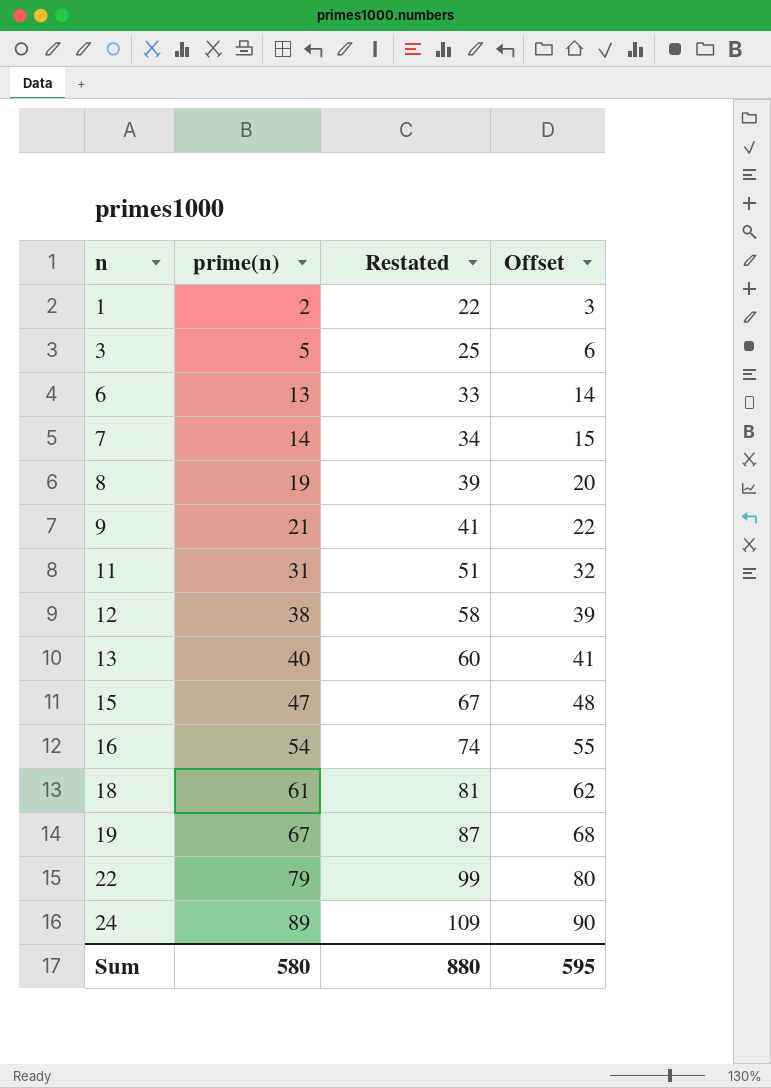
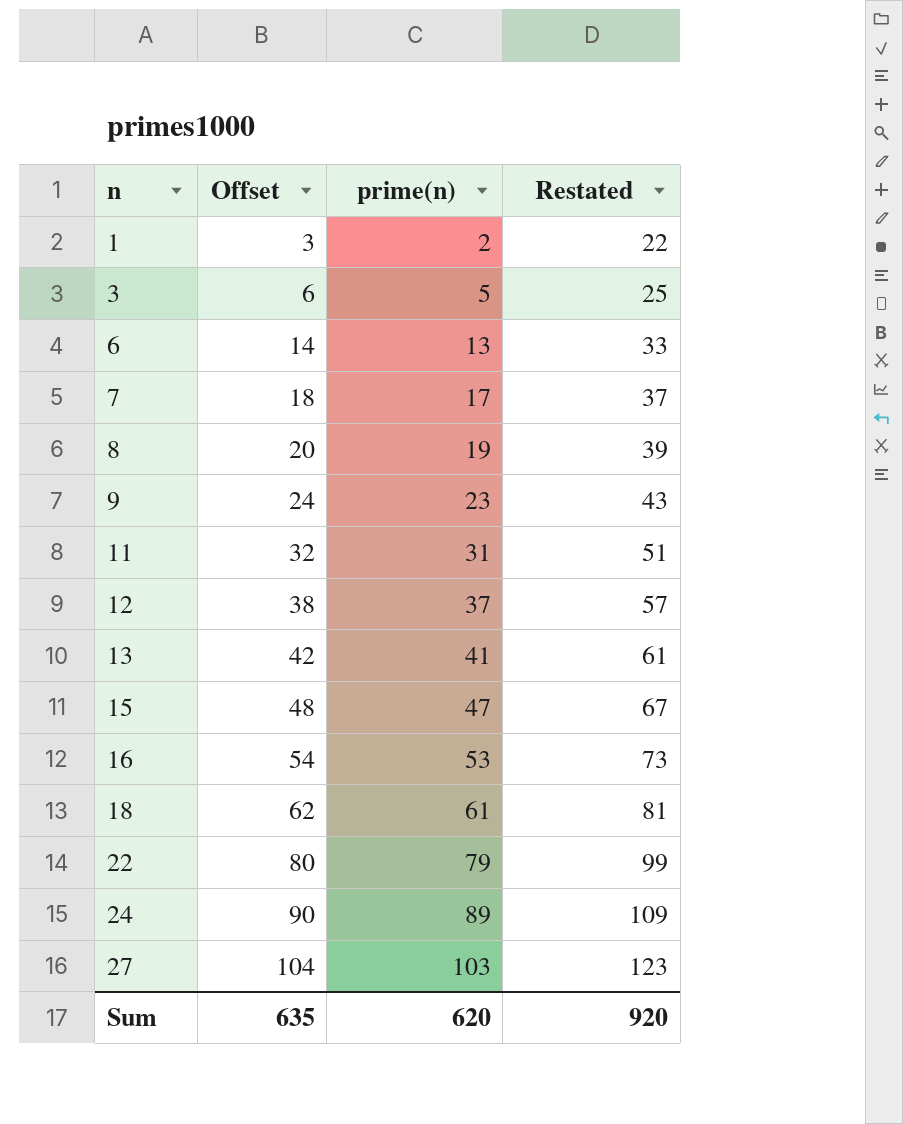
column Offset | position: 4 -> 2
row 19: 67 | 87 | 68 -> none
7 | Offset: 15 -> 18
7 | prime(n): 14 -> 17
7 | Restated: 34 -> 37
9 | Offset: 22 -> 24
9 | prime(n): 21 -> 23
9 | Restated: 41 -> 43
12 | Offset: 39 -> 38
12 | prime(n): 38 -> 37
12 | Restated: 58 -> 57
13 | Offset: 41 -> 42
13 | prime(n): 40 -> 41
13 | Restated: 60 -> 61
16 | Offset: 55 -> 54
16 | prime(n): 54 -> 53
16 | Restated: 74 -> 73
row 27: none -> 104 | 103 | 123
Sum | Offset: 595 -> 635
Sum | prime(n): 580 -> 620
Sum | Restated: 880 -> 920

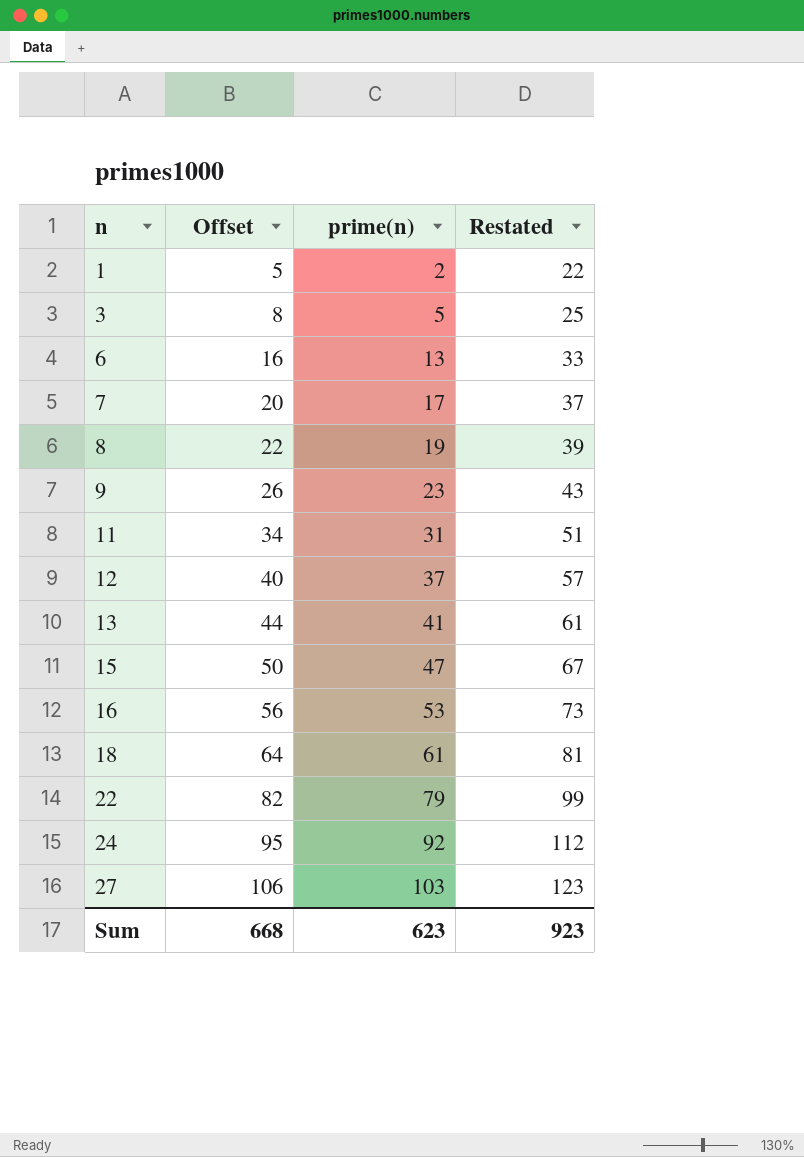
column Offset | formula: [prime(n)] + 1 -> [prime(n)] + 3
24 | prime(n): 89 -> 92
24 | Restated: 109 -> 112
Sum | Offset: 635 -> 668
Sum | prime(n): 620 -> 623
Sum | Restated: 920 -> 923

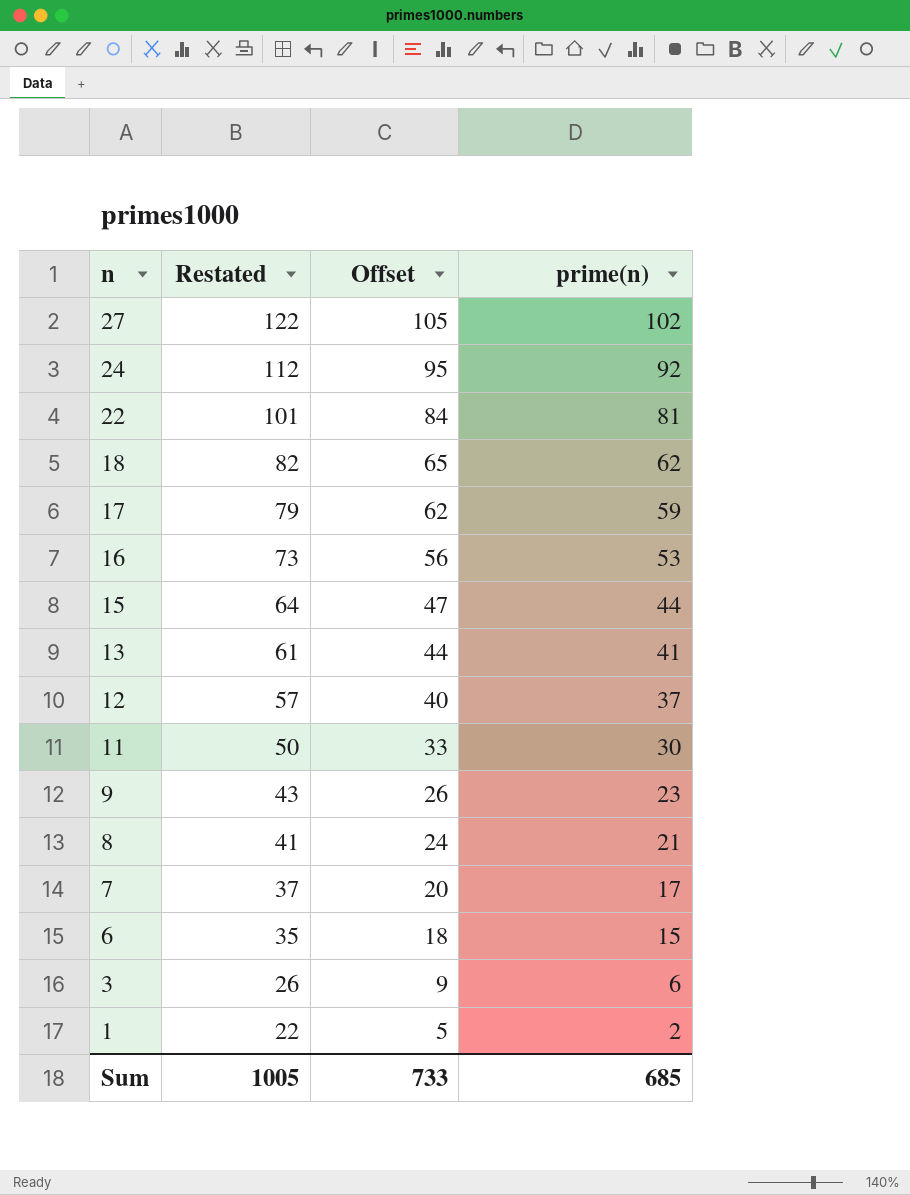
row order: n ascending -> n descending
column Restated | position: 4 -> 2
27 | Restated: 123 -> 122
27 | Offset: 106 -> 105
27 | prime(n): 103 -> 102
22 | Restated: 99 -> 101
22 | Offset: 82 -> 84
22 | prime(n): 79 -> 81
18 | Restated: 81 -> 82
18 | Offset: 64 -> 65
18 | prime(n): 61 -> 62
row 17: none -> 79 | 62 | 59
15 | Restated: 67 -> 64
15 | Offset: 50 -> 47
15 | prime(n): 47 -> 44
11 | Restated: 51 -> 50
11 | Offset: 34 -> 33
11 | prime(n): 31 -> 30
8 | Restated: 39 -> 41
8 | Offset: 22 -> 24
8 | prime(n): 19 -> 21
6 | Restated: 33 -> 35
6 | Offset: 16 -> 18
6 | prime(n): 13 -> 15
3 | Restated: 25 -> 26
3 | Offset: 8 -> 9
3 | prime(n): 5 -> 6
Sum | Restated: 923 -> 1005
Sum | Offset: 668 -> 733
Sum | prime(n): 623 -> 685

